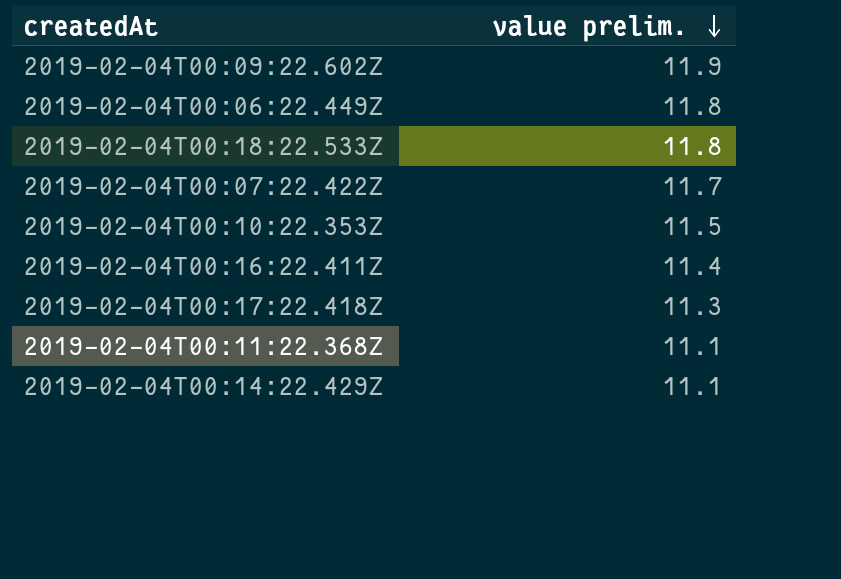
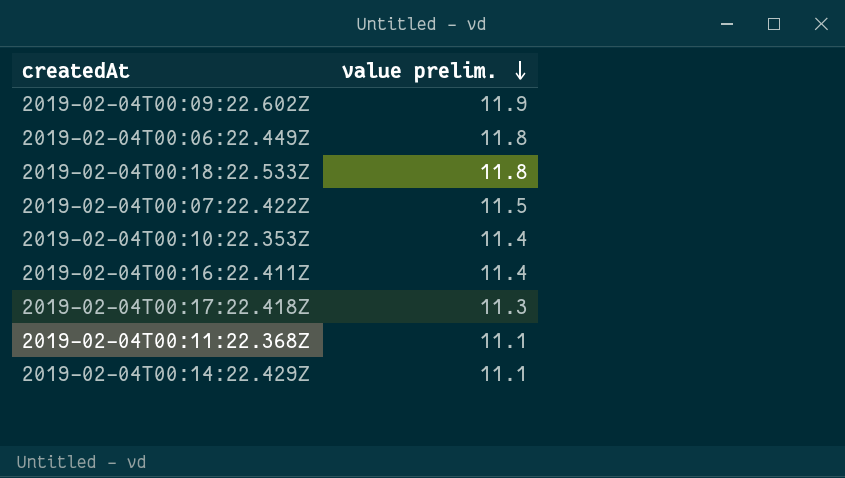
2019-02-04T00:07:22.422Z | value prelim.: 11.7 -> 11.5
2019-02-04T00:10:22.353Z | value prelim.: 11.5 -> 11.4

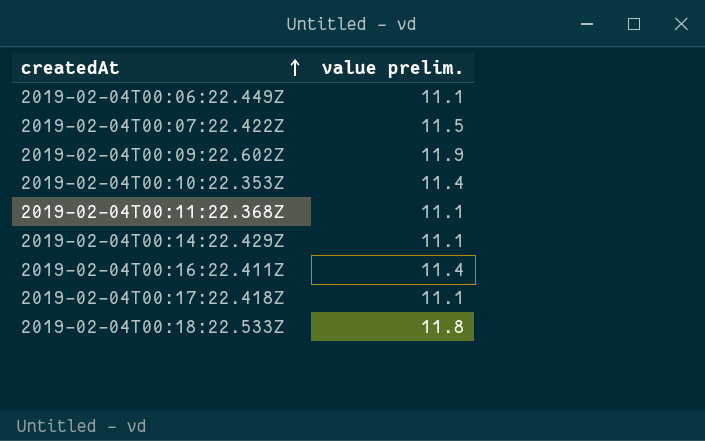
row order: value prelim. descending -> createdAt ascending
2019-02-04T00:06:22.449Z | value prelim.: 11.8 -> 11.1
2019-02-04T00:17:22.418Z | value prelim.: 11.3 -> 11.1

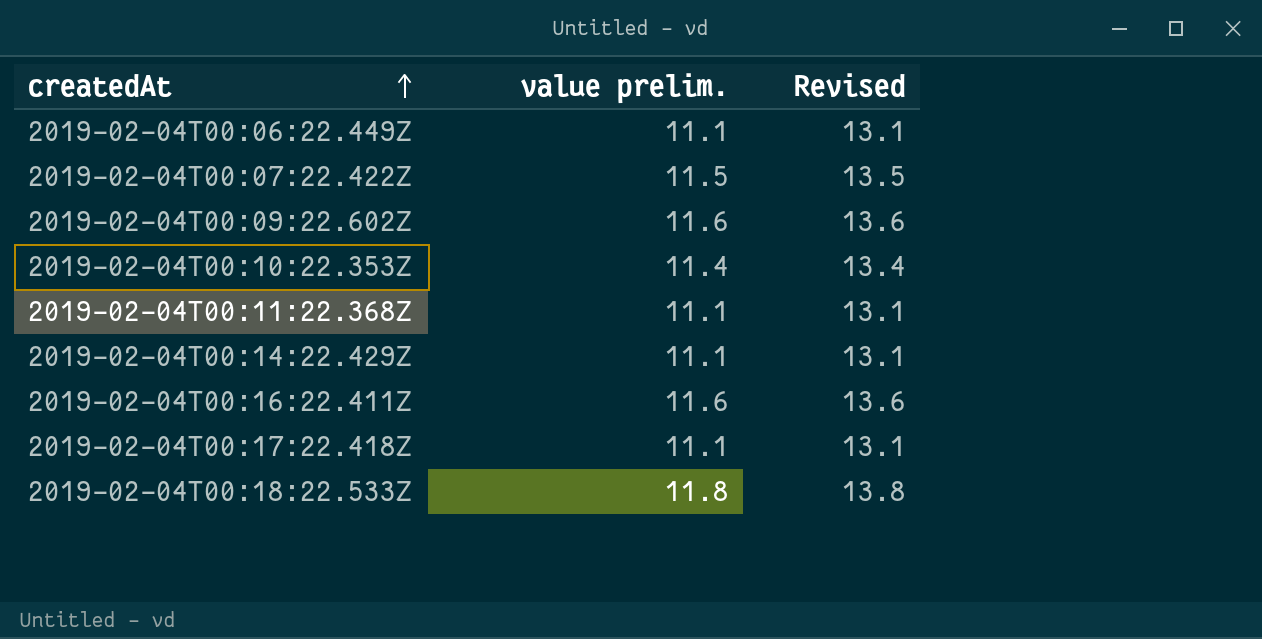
column Revised | formula: none -> [value prelim.] + 2
2019-02-04T00:09:22.602Z | value prelim.: 11.9 -> 11.6
2019-02-04T00:16:22.411Z | value prelim.: 11.4 -> 11.6

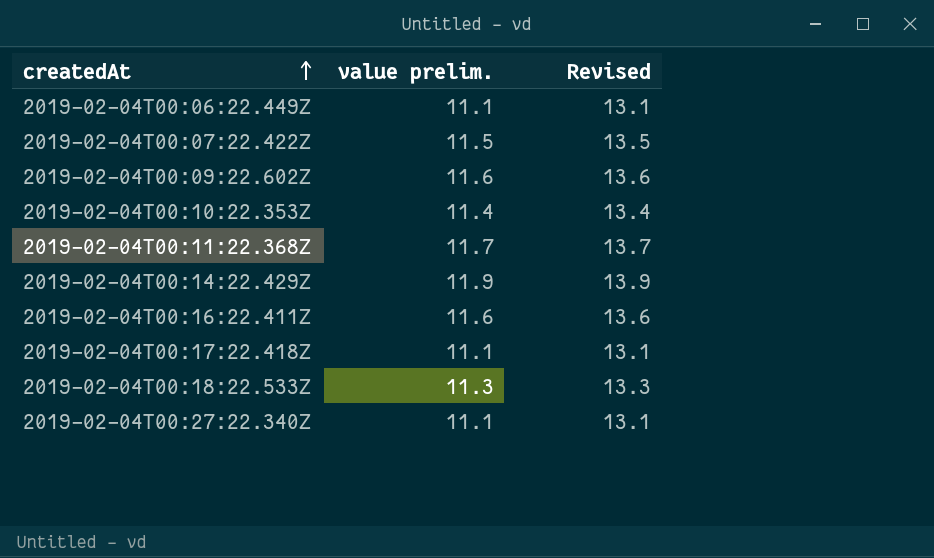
2019-02-04T00:11:22.368Z | value prelim.: 11.1 -> 11.7
2019-02-04T00:11:22.368Z | Revised: 13.1 -> 13.7
2019-02-04T00:14:22.429Z | value prelim.: 11.1 -> 11.9
2019-02-04T00:14:22.429Z | Revised: 13.1 -> 13.9
2019-02-04T00:18:22.533Z | value prelim.: 11.8 -> 11.3
2019-02-04T00:18:22.533Z | Revised: 13.8 -> 13.3
row 2019-02-04T00:27:22.340Z: none -> 11.1 | 13.1

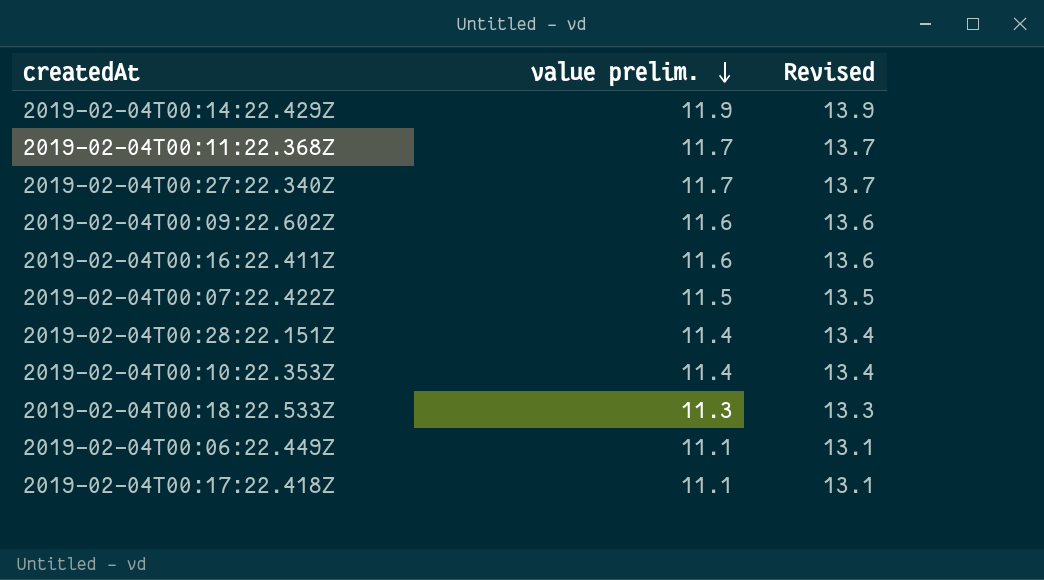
row order: createdAt ascending -> value prelim. descending
2019-02-04T00:27:22.340Z | value prelim.: 11.1 -> 11.7
2019-02-04T00:27:22.340Z | Revised: 13.1 -> 13.7
row 2019-02-04T00:28:22.151Z: none -> 11.4 | 13.4

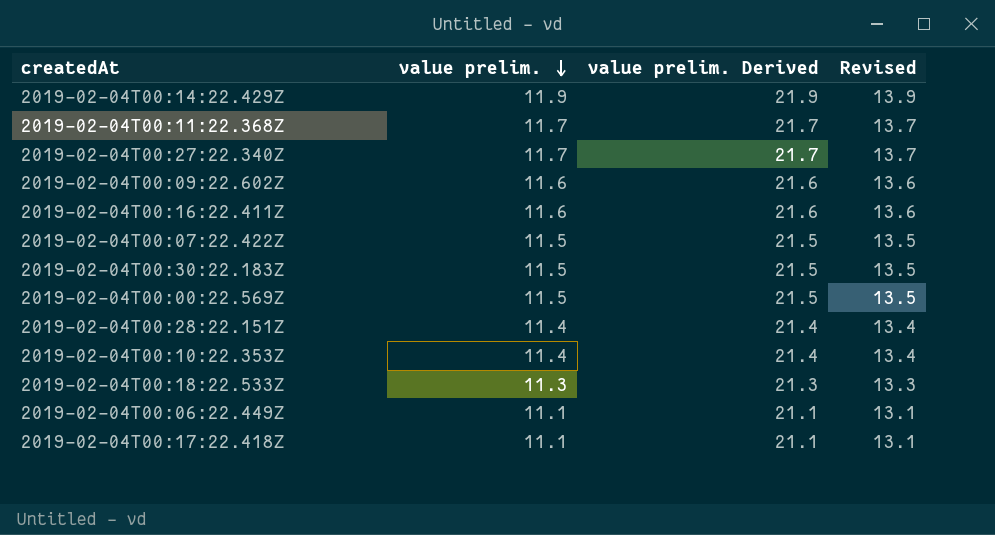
column value prelim. Derived | formula: none -> [value prelim.] + 10
row 2019-02-04T00:30:22.183Z: none -> 11.5 | 21.5 | 13.5
row 2019-02-04T00:00:22.569Z: none -> 11.5 | 21.5 | 13.5

